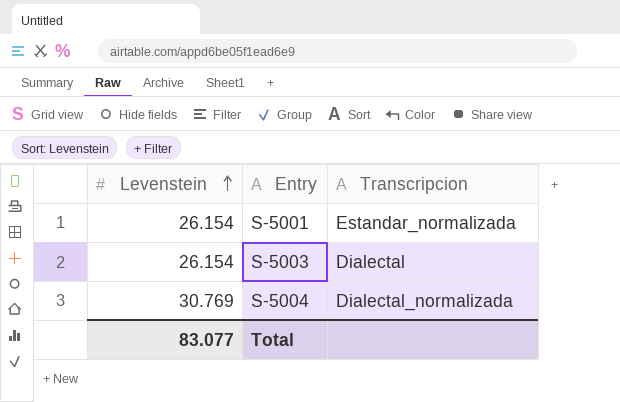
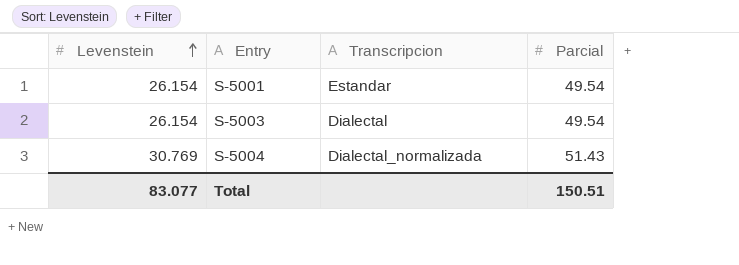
column Parcial | position: none -> 4
S-5001 | Transcripcion: Estandar_normalizada -> Estandar

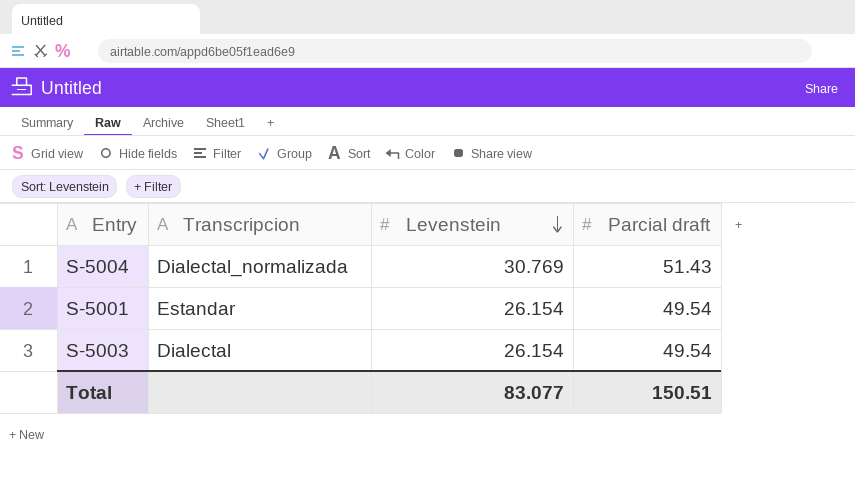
row order: Levenstein ascending -> Levenstein descending
column Levenstein | position: 1 -> 3
column name: Parcial -> Parcial draft

